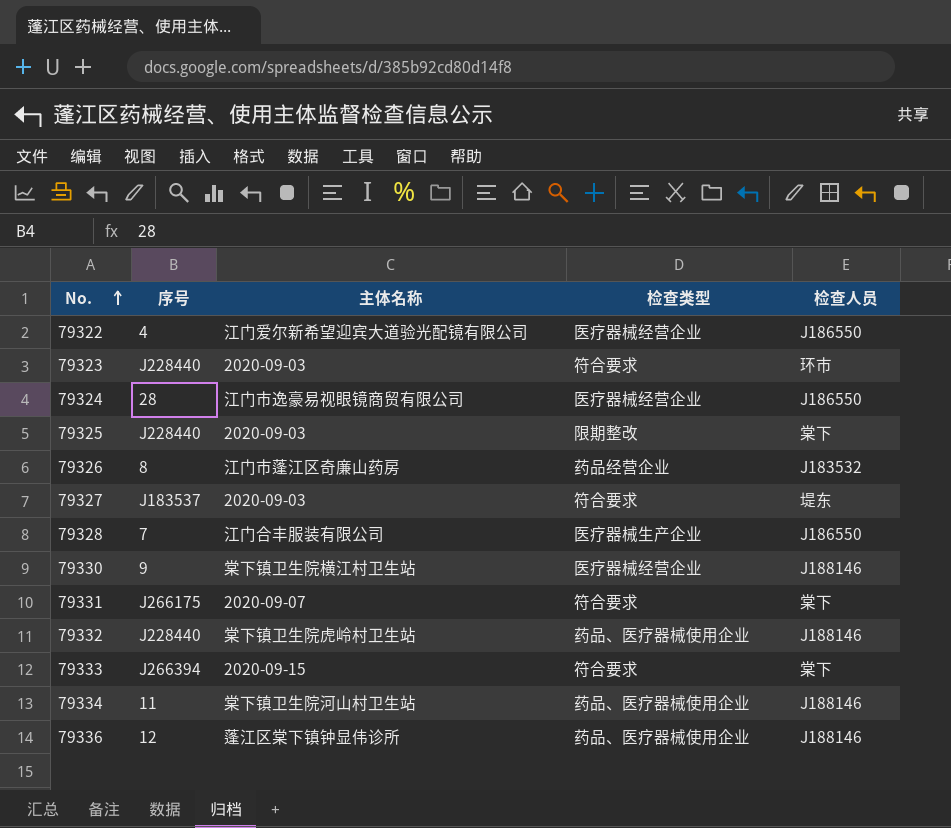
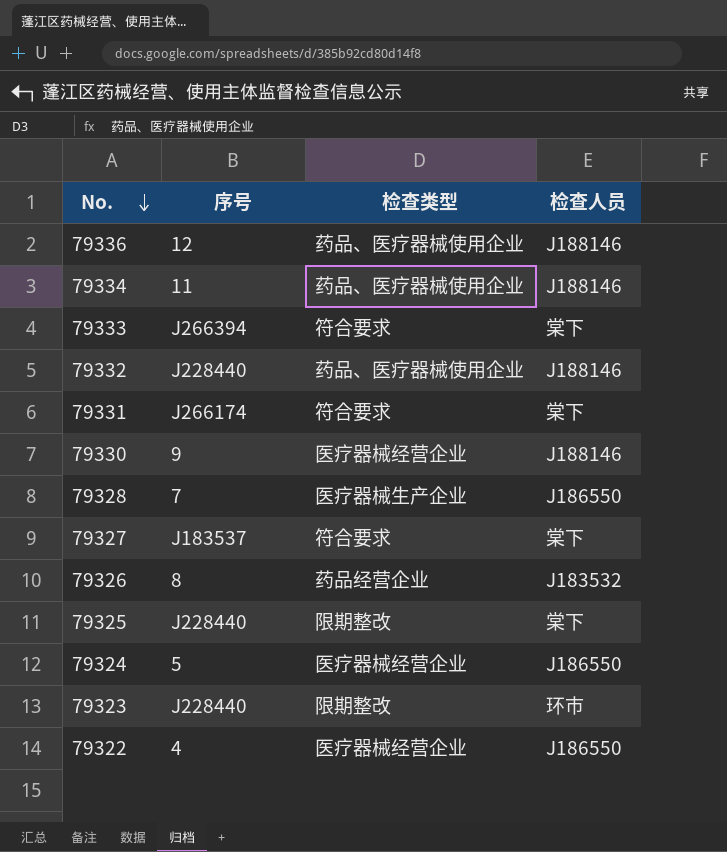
row order: No. ascending -> No. descending
column 主体名称 | position: 3 -> none
79331 | 序号: J266175 -> J266174
79327 | 检查人员: 堤东 -> 棠下
79324 | 序号: 28 -> 5
79323 | 检查类型: 符合要求 -> 限期整改

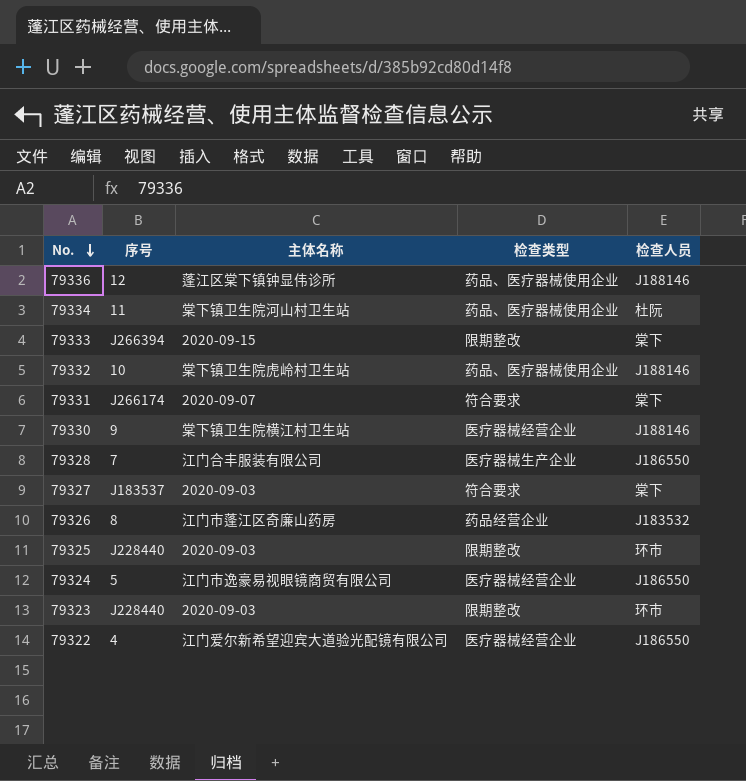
column 主体名称 | position: none -> 3
79334 | 检查人员: J188146 -> 杜阮
79333 | 检查类型: 符合要求 -> 限期整改
79332 | 序号: J228440 -> 10
79325 | 检查人员: 棠下 -> 环市

